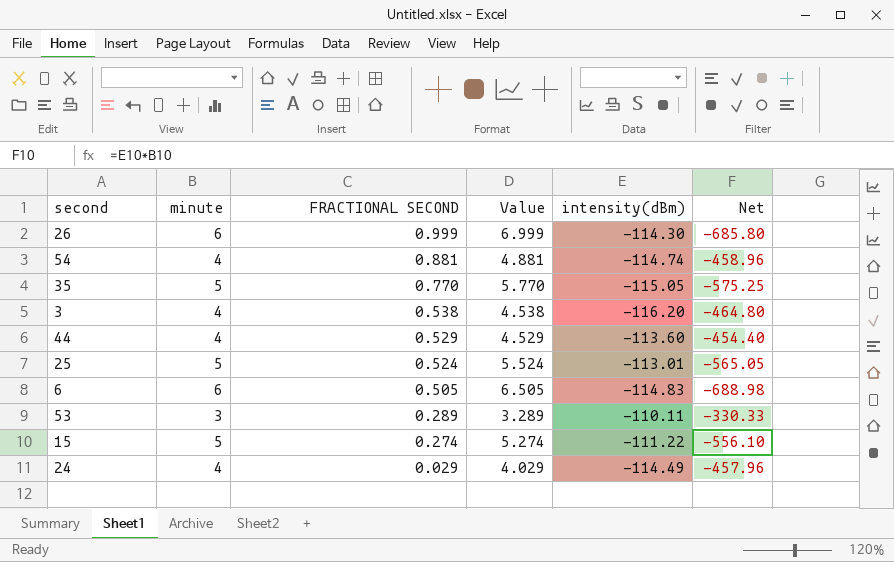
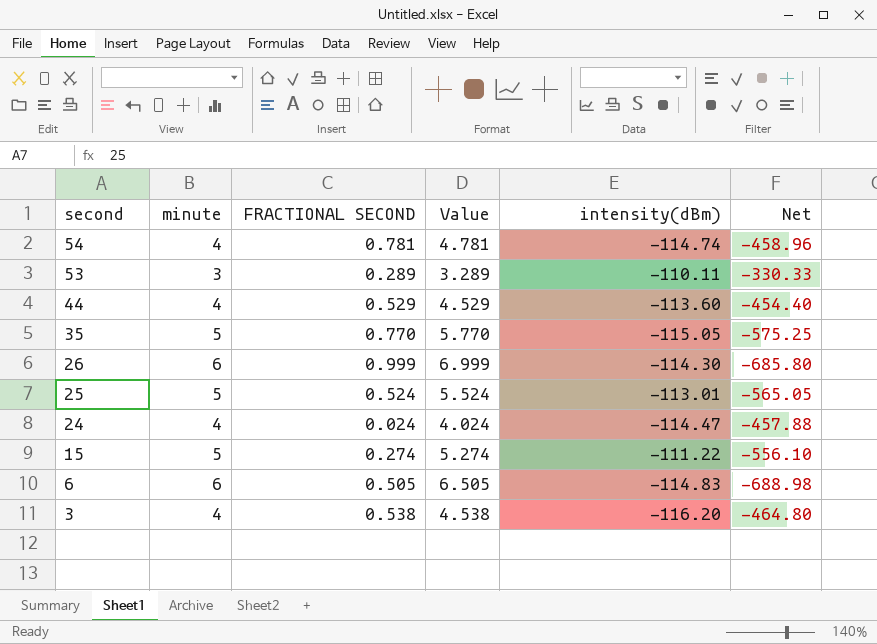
row order: FRACTIONAL SECOND descending -> second descending
54 | FRACTIONAL SECOND: 0.881 -> 0.781
54 | Value: 4.881 -> 4.781
24 | FRACTIONAL SECOND: 0.029 -> 0.024
24 | Value: 4.029 -> 4.024
24 | intensity(dBm): -114.49 -> -114.47
24 | Net: -457.96 -> -457.88

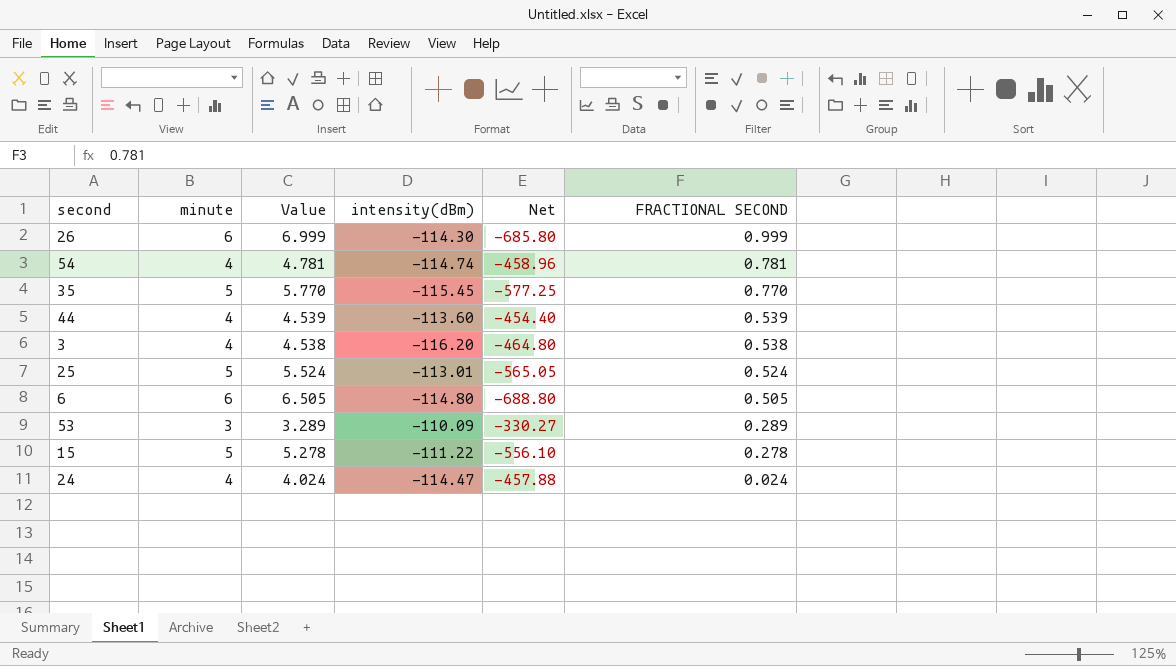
row order: second descending -> FRACTIONAL SECOND descending
column FRACTIONAL SECOND | position: 3 -> 6
35 | intensity(dBm): -115.05 -> -115.45
35 | Net: -575.25 -> -577.25
44 | Value: 4.529 -> 4.539
44 | FRACTIONAL SECOND: 0.529 -> 0.539
6 | intensity(dBm): -114.83 -> -114.80
6 | Net: -688.98 -> -688.80
53 | intensity(dBm): -110.11 -> -110.09
53 | Net: -330.33 -> -330.27
15 | Value: 5.274 -> 5.278
15 | FRACTIONAL SECOND: 0.274 -> 0.278

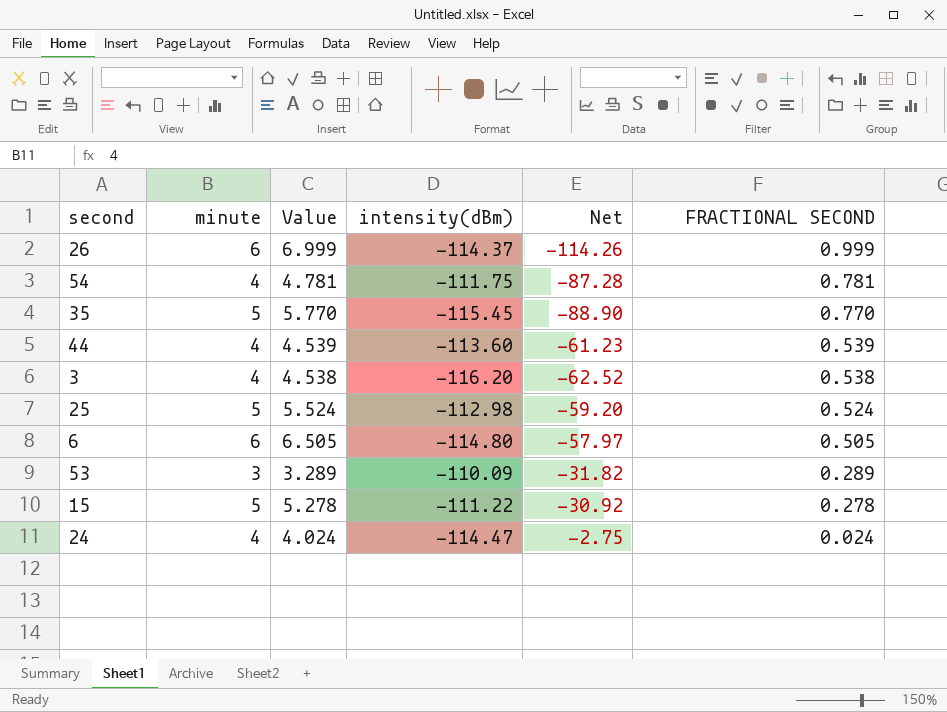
column Net | formula: [minute] * [intensity(dBm)] -> [intensity(dBm)] * [FRACTIONAL SECOND]
26 | intensity(dBm): -114.30 -> -114.37
54 | intensity(dBm): -114.74 -> -111.75
25 | intensity(dBm): -113.01 -> -112.98

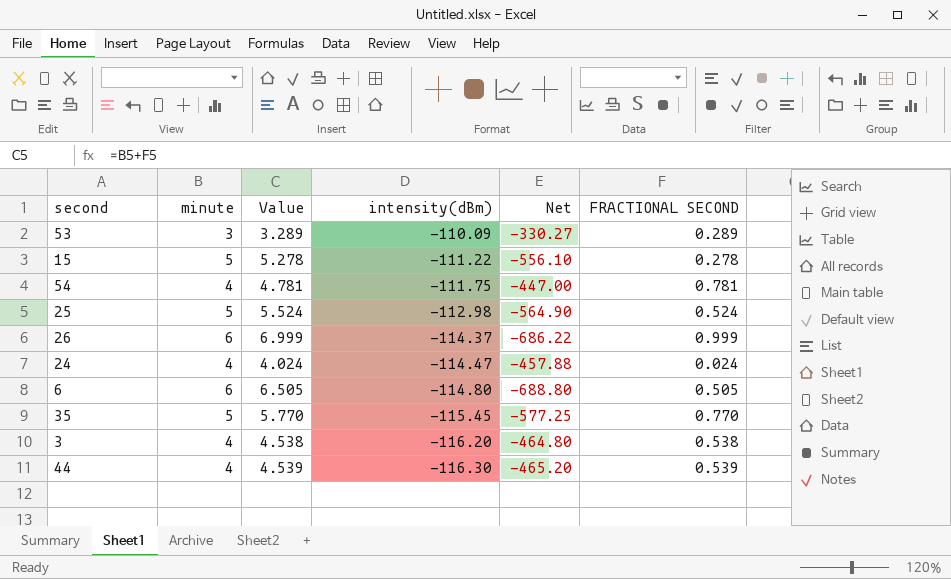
row order: FRACTIONAL SECOND descending -> intensity(dBm) descending
column Net | formula: [intensity(dBm)] * [FRACTIONAL SECOND] -> [minute] * [intensity(dBm)]
44 | intensity(dBm): -113.60 -> -116.30

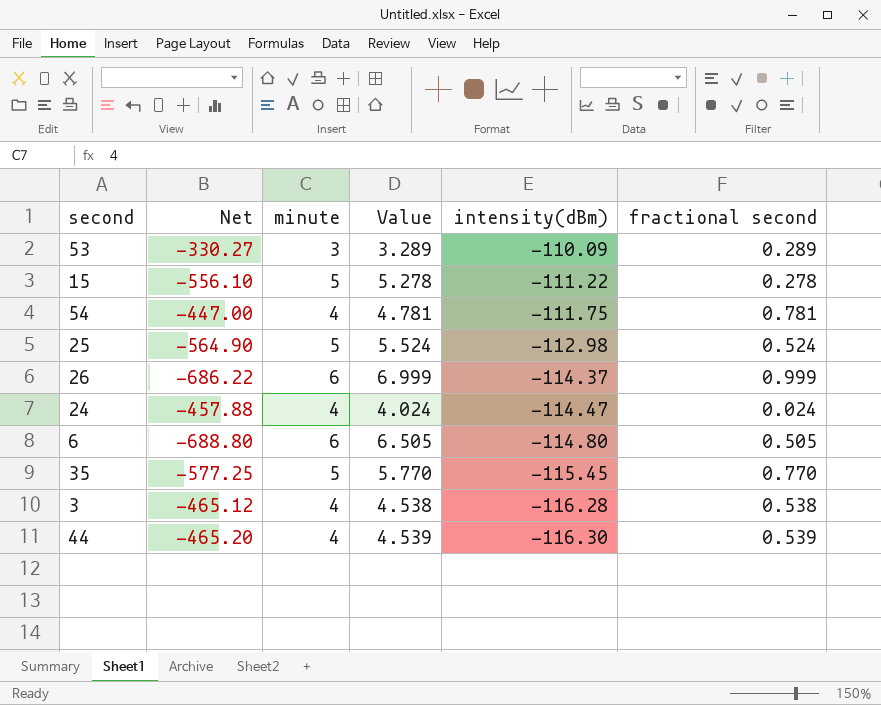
column Net | position: 5 -> 2
column name: FRACTIONAL SECOND -> fractional second
3 | Net: -464.80 -> -465.12
3 | intensity(dBm): -116.20 -> -116.28

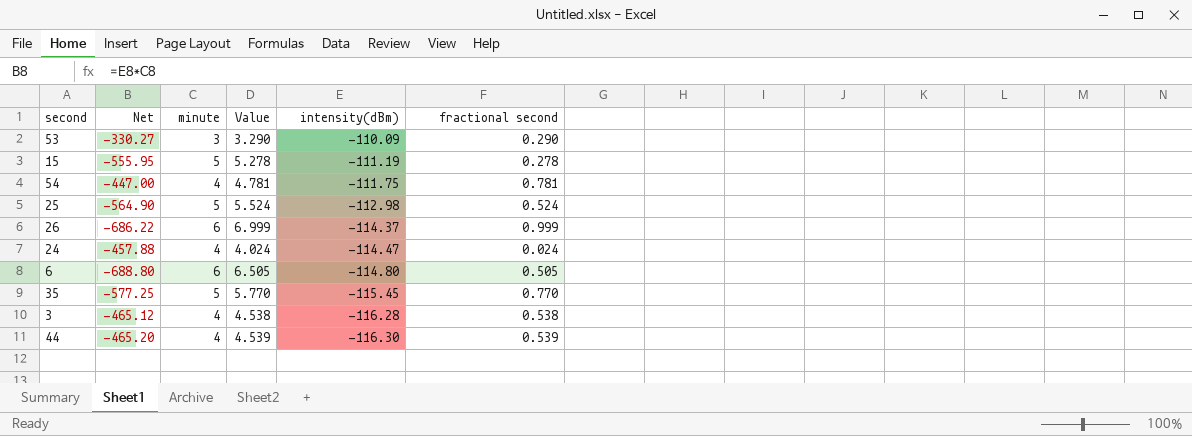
53 | Value: 3.289 -> 3.290
53 | fractional second: 0.289 -> 0.290
15 | Net: -556.10 -> -555.95
15 | intensity(dBm): -111.22 -> -111.19

